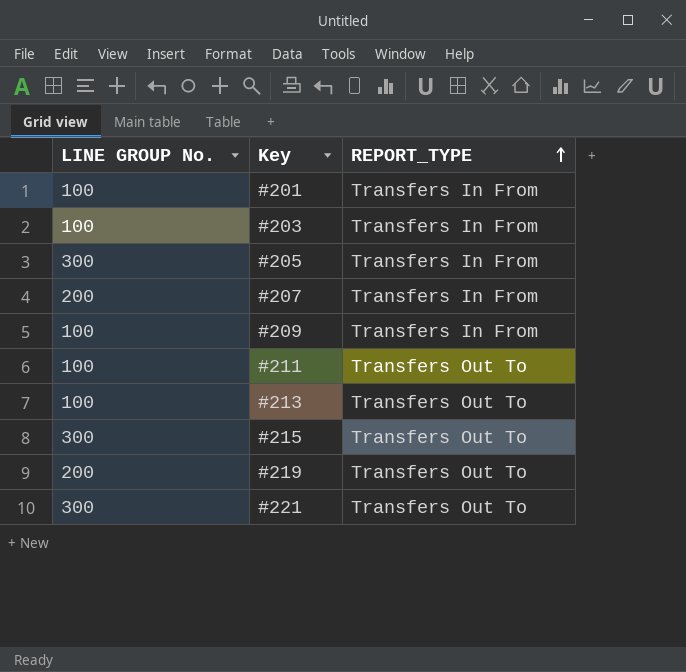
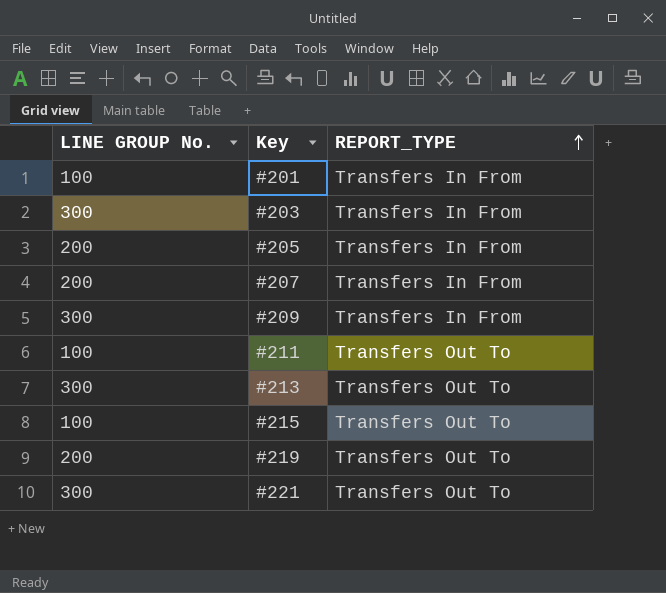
#203 | LINE GROUP No.: 100 -> 300
#205 | LINE GROUP No.: 300 -> 200
#209 | LINE GROUP No.: 100 -> 300
#213 | LINE GROUP No.: 100 -> 300
#215 | LINE GROUP No.: 300 -> 100

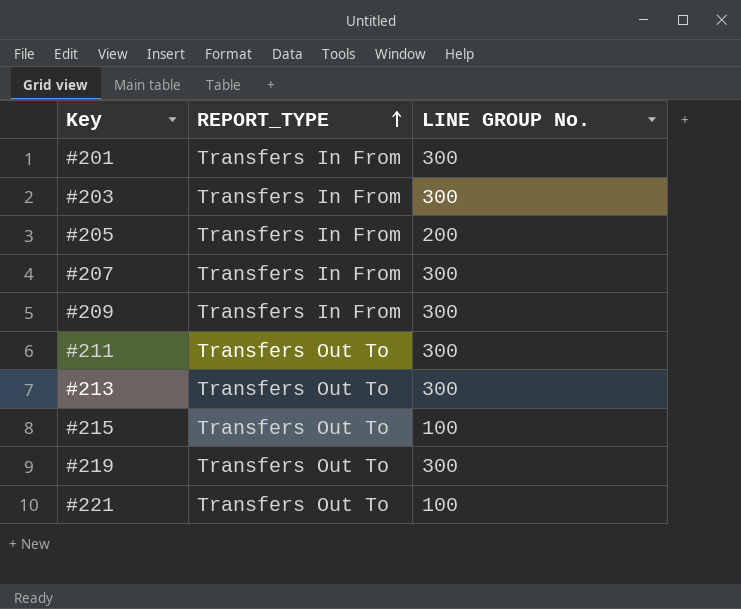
column LINE GROUP No. | position: 1 -> 3
#201 | LINE GROUP No.: 100 -> 300
#207 | LINE GROUP No.: 200 -> 300
#211 | LINE GROUP No.: 100 -> 300
#219 | LINE GROUP No.: 200 -> 300
#221 | LINE GROUP No.: 300 -> 100

